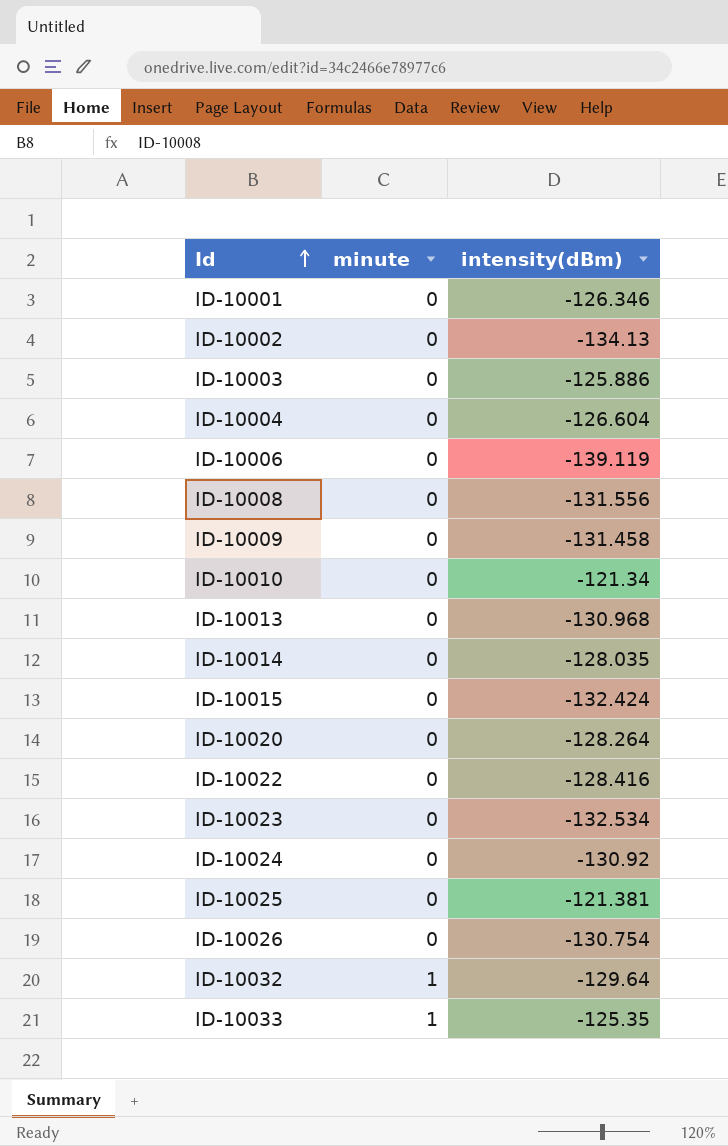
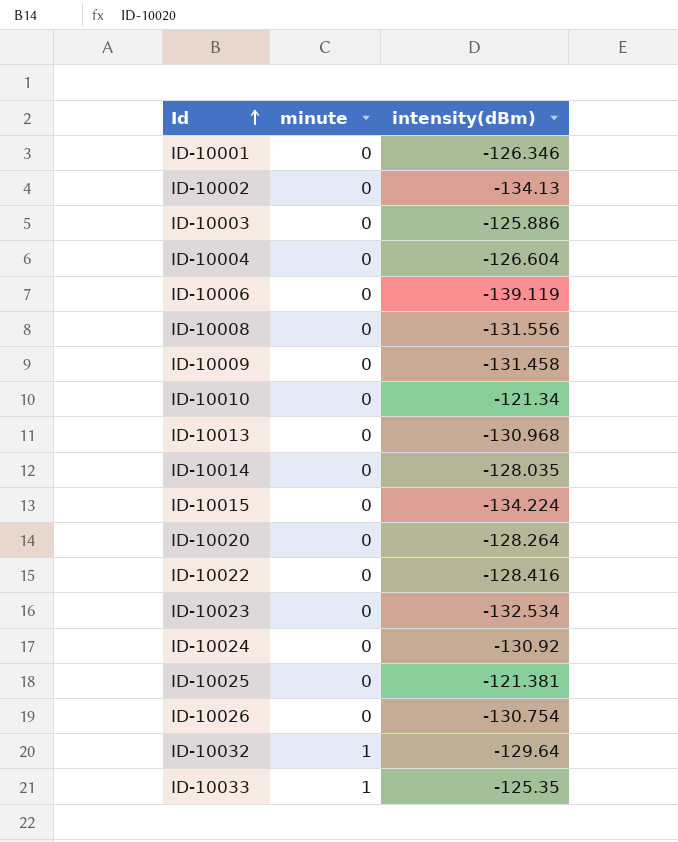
ID-10015 | intensity(dBm): -132.424 -> -134.224

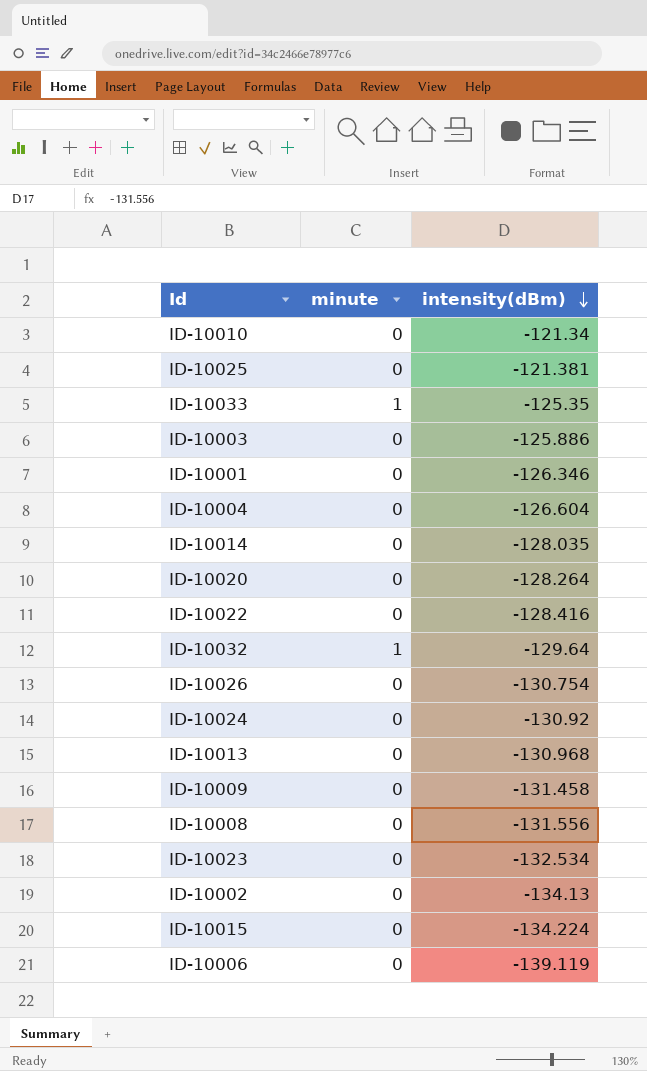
row order: Id ascending -> intensity(dBm) descending

